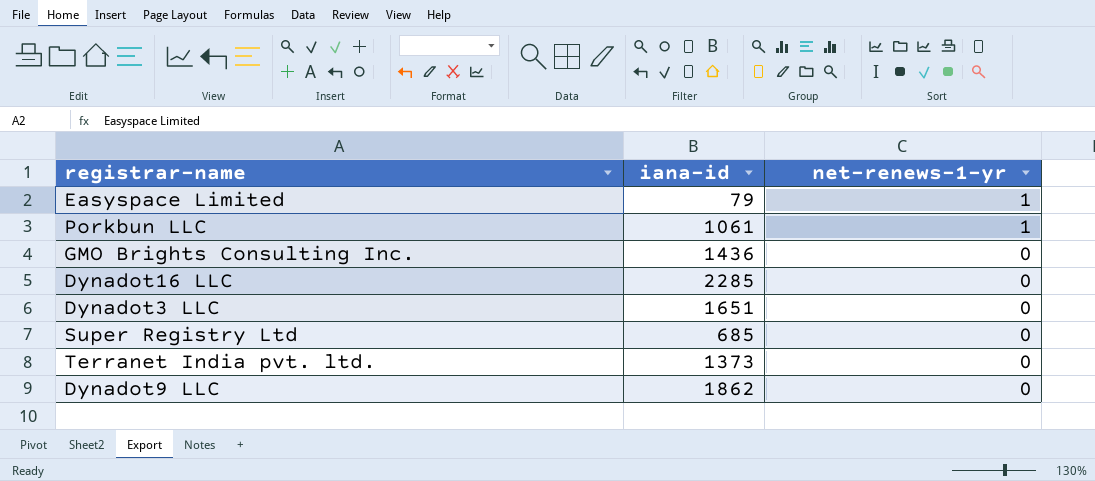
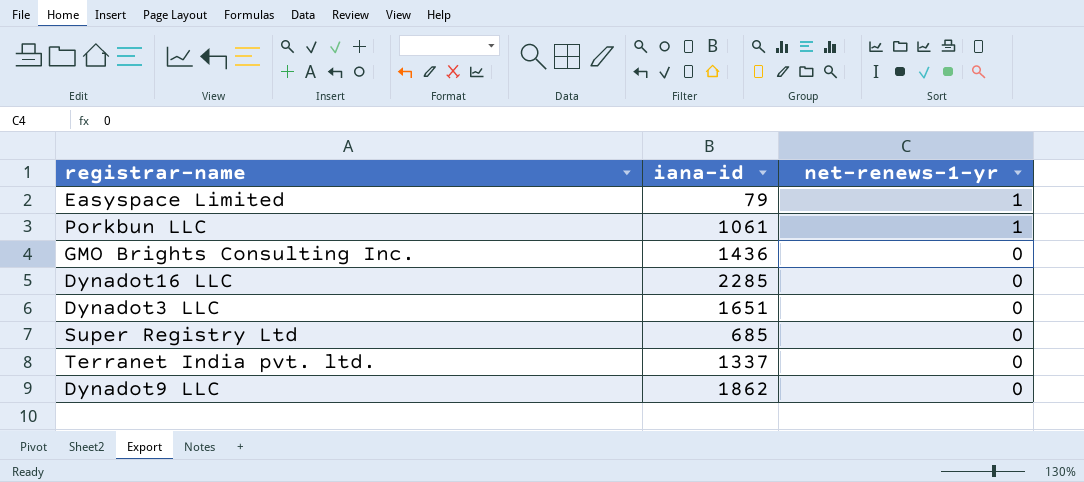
Terranet India pvt. ltd. | iana-id: 1373 -> 1337

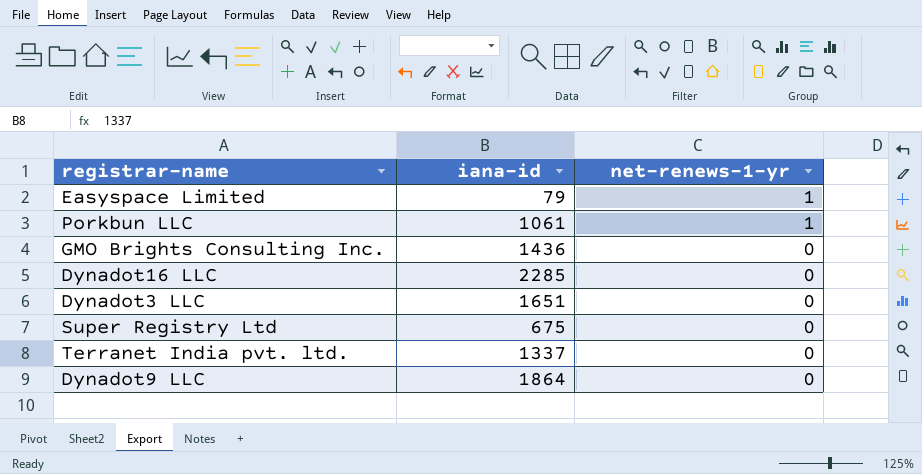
Super Registry Ltd | iana-id: 685 -> 675
Dynadot9 LLC | iana-id: 1862 -> 1864

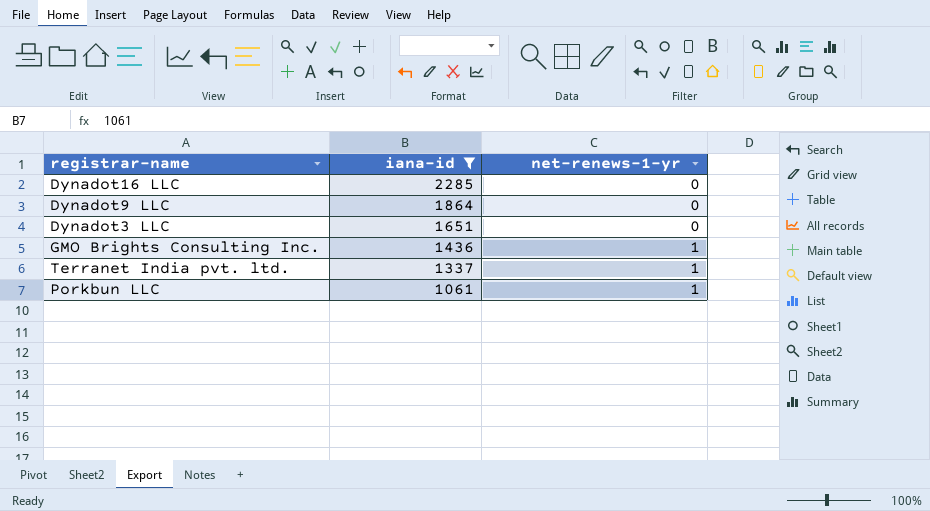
filter: none -> iana-id >= 1061
row order: net-renews-1-yr descending -> iana-id descending
GMO Brights Consulting Inc. | net-renews-1-yr: 0 -> 1
Terranet India pvt. ltd. | net-renews-1-yr: 0 -> 1

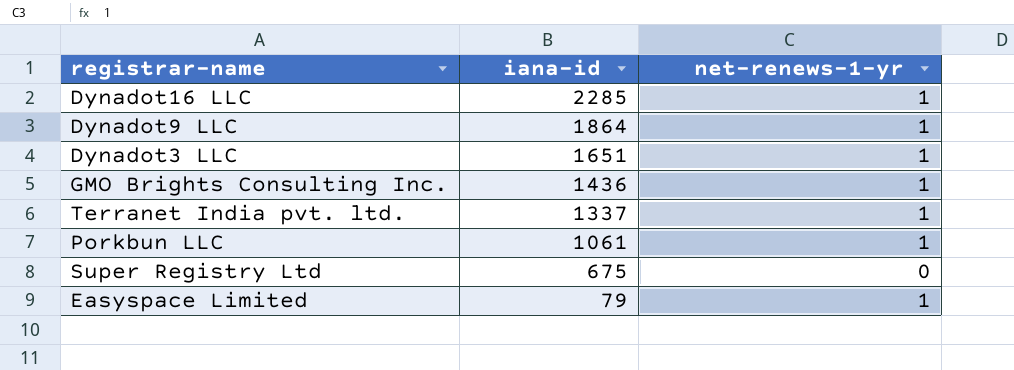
filter: iana-id >= 1061 -> none
Dynadot16 LLC | net-renews-1-yr: 0 -> 1
Dynadot9 LLC | net-renews-1-yr: 0 -> 1
Dynadot3 LLC | net-renews-1-yr: 0 -> 1

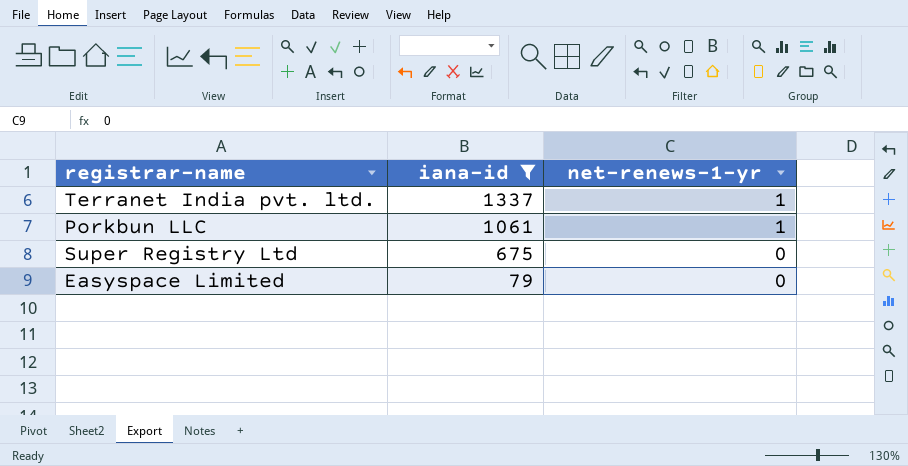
filter: none -> iana-id <= 1337
Easyspace Limited | net-renews-1-yr: 1 -> 0

